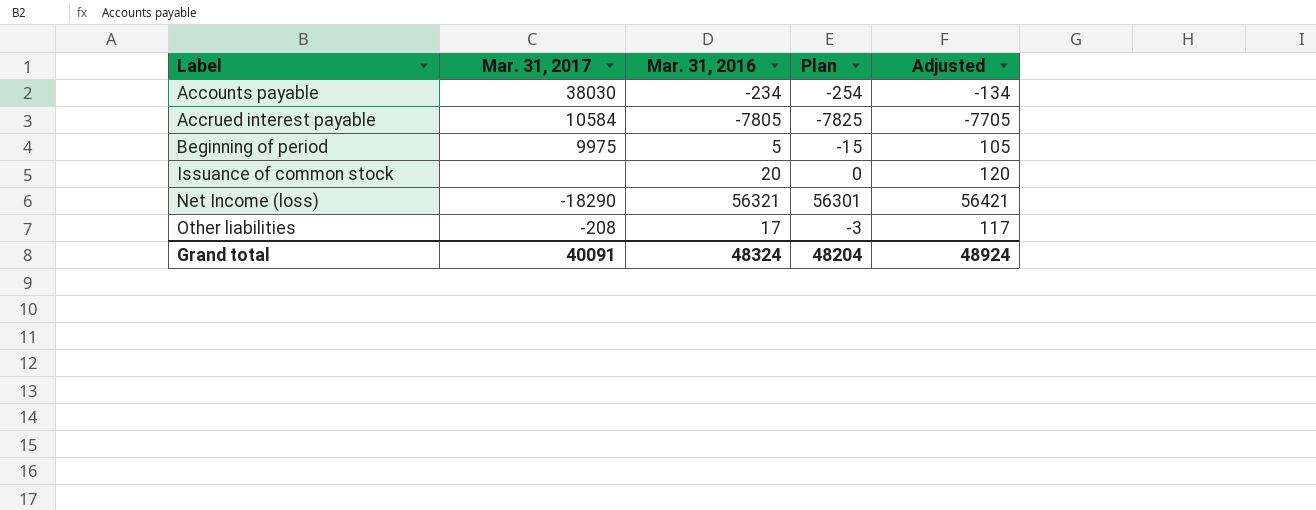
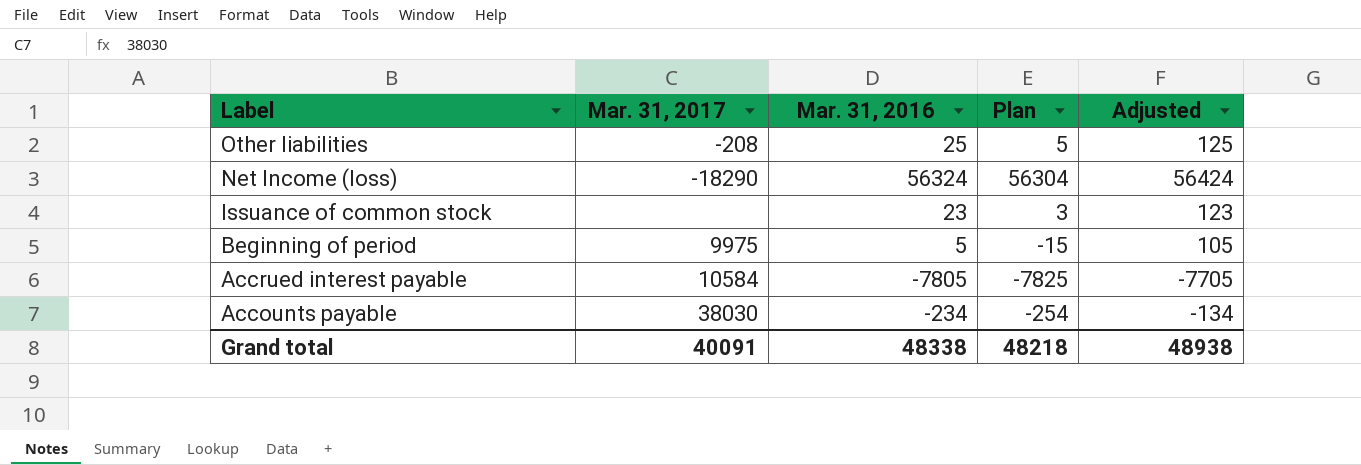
row order: Label ascending -> Label descending
Other liabilities | Mar. 31, 2016: 17 -> 25
Other liabilities | Plan: -3 -> 5
Other liabilities | Adjusted: 117 -> 125
Net Income (loss) | Mar. 31, 2016: 56321 -> 56324
Net Income (loss) | Plan: 56301 -> 56304
Net Income (loss) | Adjusted: 56421 -> 56424
Issuance of common stock | Mar. 31, 2016: 20 -> 23
Issuance of common stock | Plan: 0 -> 3
Issuance of common stock | Adjusted: 120 -> 123
Grand total | Mar. 31, 2016: 48324 -> 48338
Grand total | Plan: 48204 -> 48218
Grand total | Adjusted: 48924 -> 48938

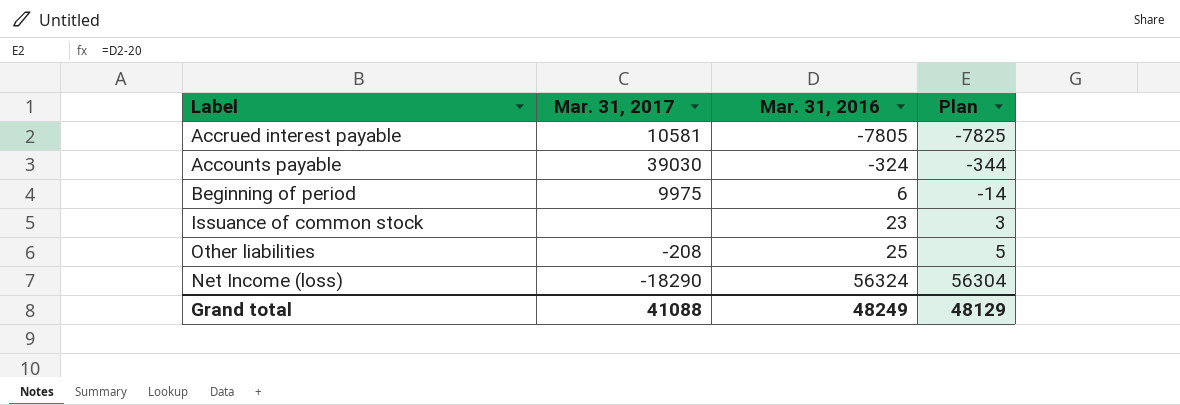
row order: Label descending -> Mar. 31, 2016 ascending
column Adjusted | formula: [Mar. 31, 2016] + 100 -> none
Accrued interest payable | Mar. 31, 2017: 10584 -> 10581
Accounts payable | Mar. 31, 2017: 38030 -> 39030
Accounts payable | Mar. 31, 2016: -234 -> -324
Accounts payable | Plan: -254 -> -344
Beginning of period | Mar. 31, 2016: 5 -> 6
Beginning of period | Plan: -15 -> -14
Grand total | Mar. 31, 2017: 40091 -> 41088
Grand total | Mar. 31, 2016: 48338 -> 48249
Grand total | Plan: 48218 -> 48129

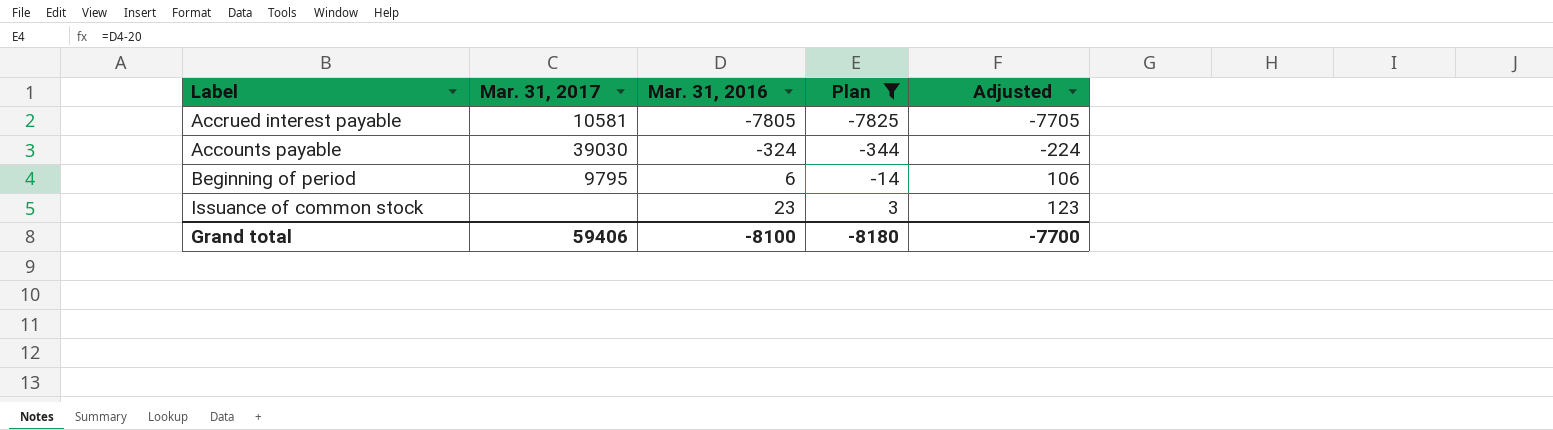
filter: none -> Plan <= 3
column Adjusted | formula: none -> [Mar. 31, 2016] + 100
Beginning of period | Mar. 31, 2017: 9975 -> 9795
Grand total | Mar. 31, 2017: 41088 -> 59406
Grand total | Mar. 31, 2016: 48249 -> -8100
Grand total | Plan: 48129 -> -8180

